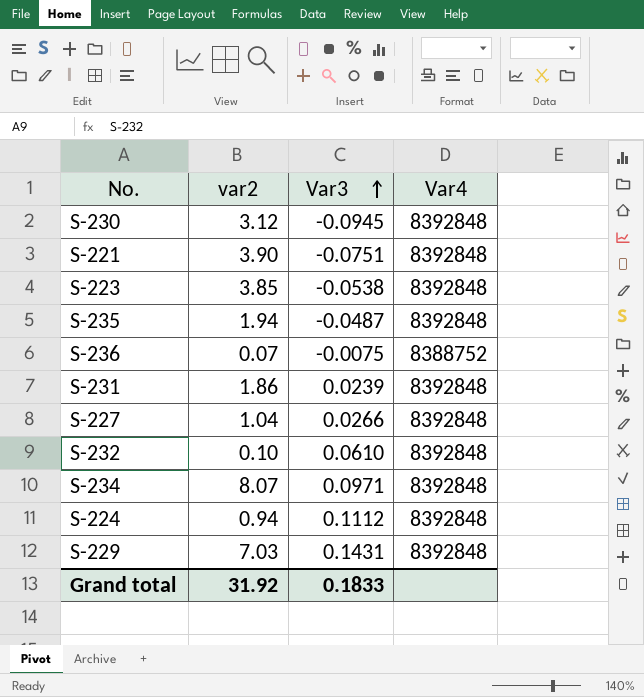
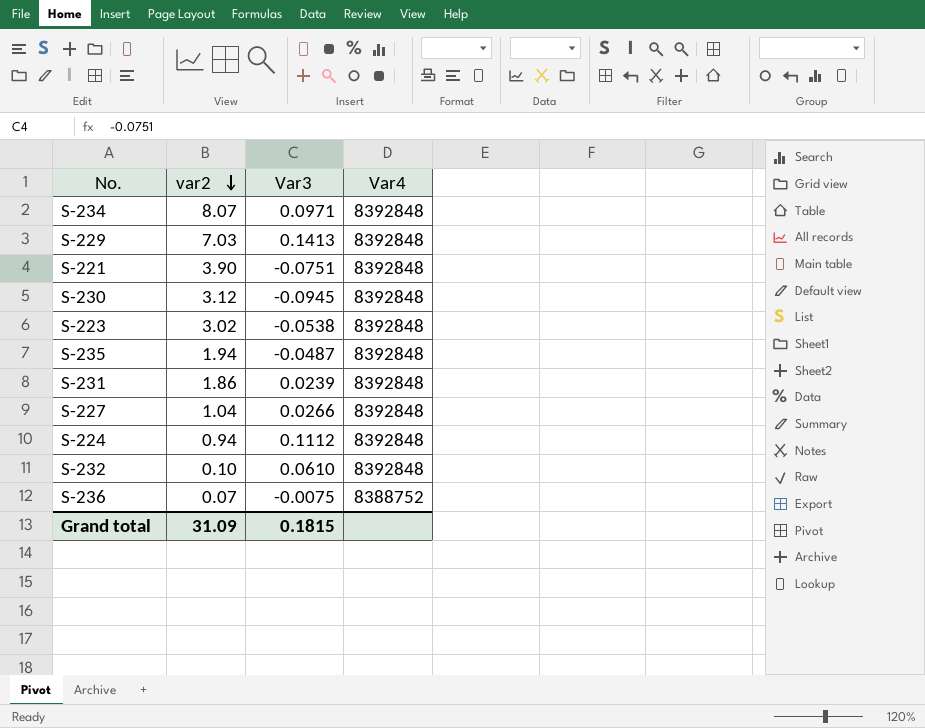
row order: Var3 ascending -> var2 descending
S-229 | Var3: 0.1431 -> 0.1413
S-223 | var2: 3.85 -> 3.02
Grand total | var2: 31.92 -> 31.09
Grand total | Var3: 0.1833 -> 0.1815

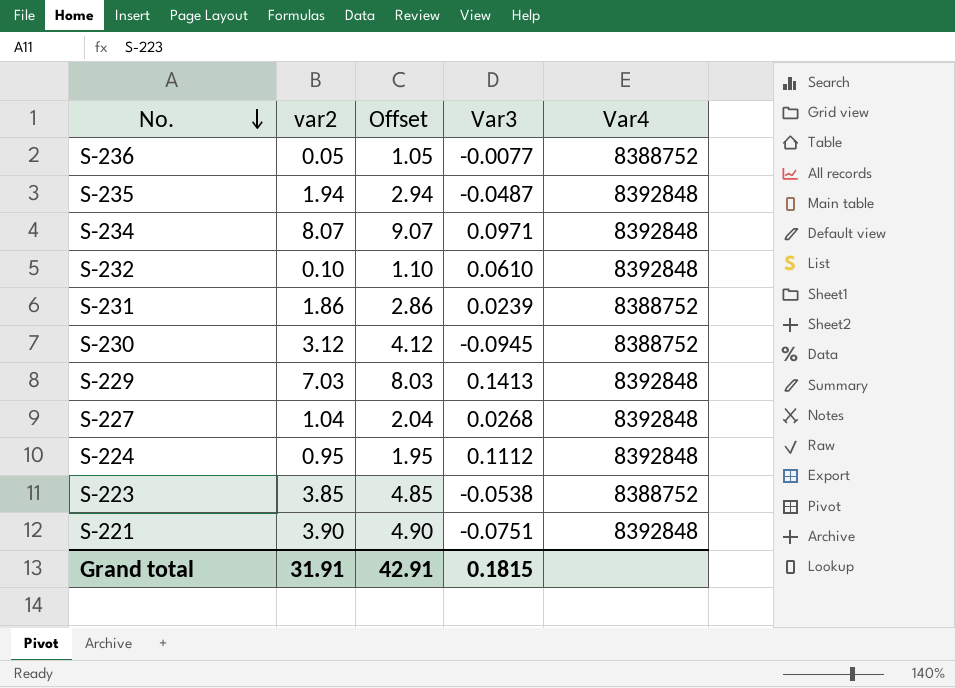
row order: var2 descending -> No. descending
column Offset | formula: none -> [var2] + 1
S-236 | var2: 0.07 -> 0.05
S-236 | Var3: -0.0075 -> -0.0077
S-231 | Var4: 8392848 -> 8388752
S-230 | Var4: 8392848 -> 8388752
S-227 | Var3: 0.0266 -> 0.0268
S-224 | var2: 0.94 -> 0.95
S-223 | var2: 3.02 -> 3.85
S-223 | Var4: 8392848 -> 8388752
Grand total | var2: 31.09 -> 31.91

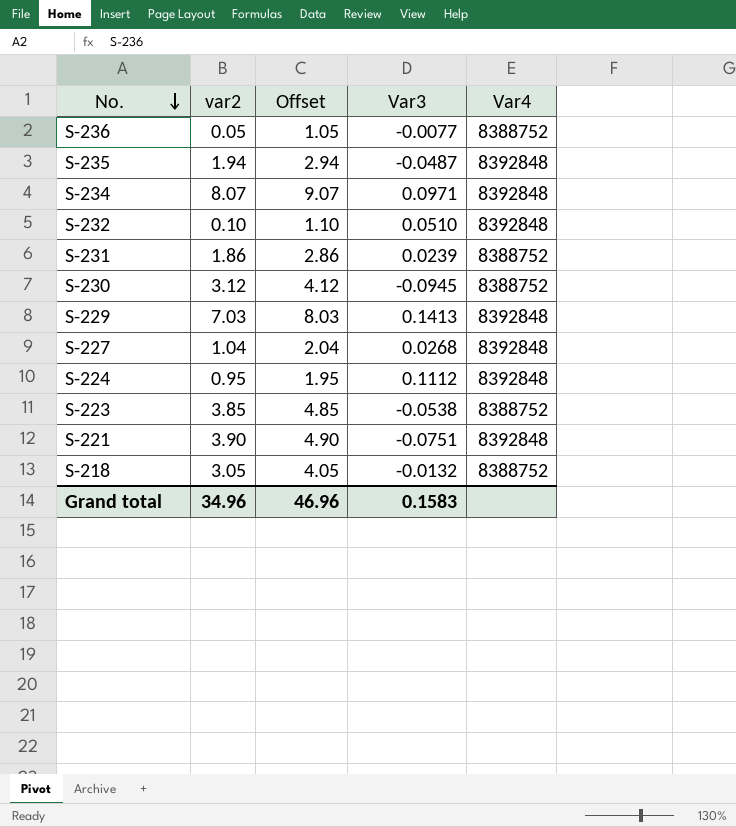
S-232 | Var3: 0.0610 -> 0.0510
row S-218: none -> 3.05 | 4.05 | -0.0132 | 8388752
Grand total | var2: 31.91 -> 34.96
Grand total | Offset: 42.91 -> 46.96
Grand total | Var3: 0.1815 -> 0.1583

